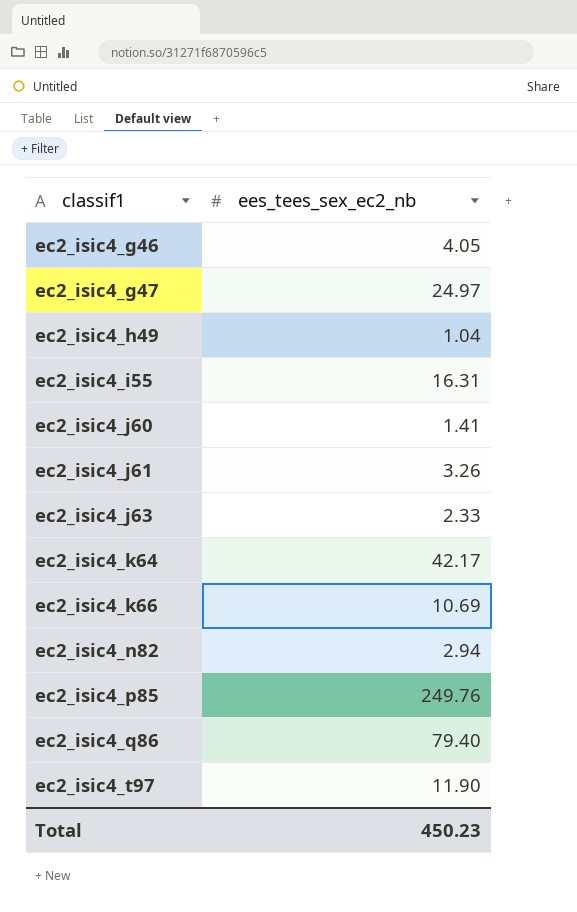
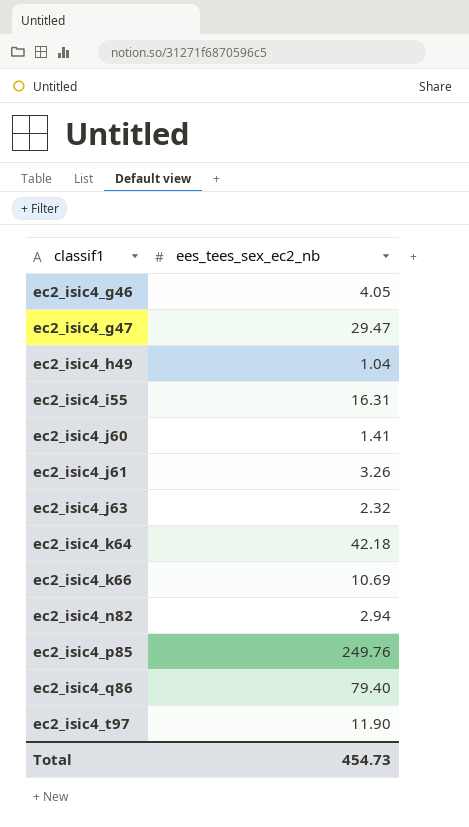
ec2_isic4_g47 | ees_tees_sex_ec2_nb: 24.97 -> 29.47
ec2_isic4_j63 | ees_tees_sex_ec2_nb: 2.33 -> 2.32
ec2_isic4_k64 | ees_tees_sex_ec2_nb: 42.17 -> 42.18
Total | ees_tees_sex_ec2_nb: 450.23 -> 454.73

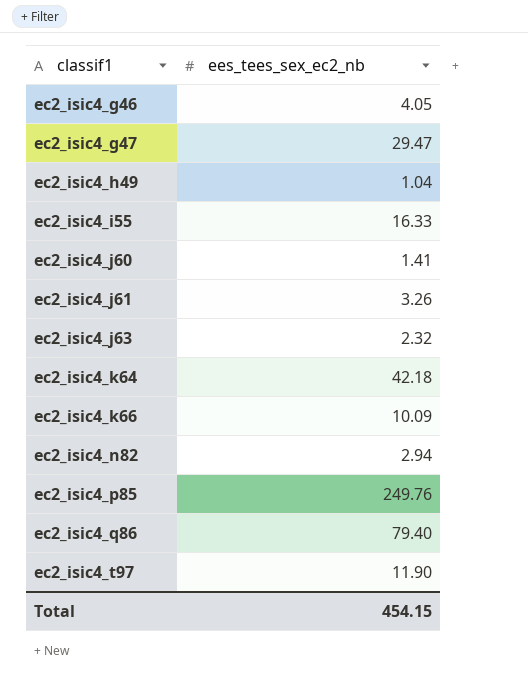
ec2_isic4_i55 | ees_tees_sex_ec2_nb: 16.31 -> 16.33
ec2_isic4_k66 | ees_tees_sex_ec2_nb: 10.69 -> 10.09
Total | ees_tees_sex_ec2_nb: 454.73 -> 454.15

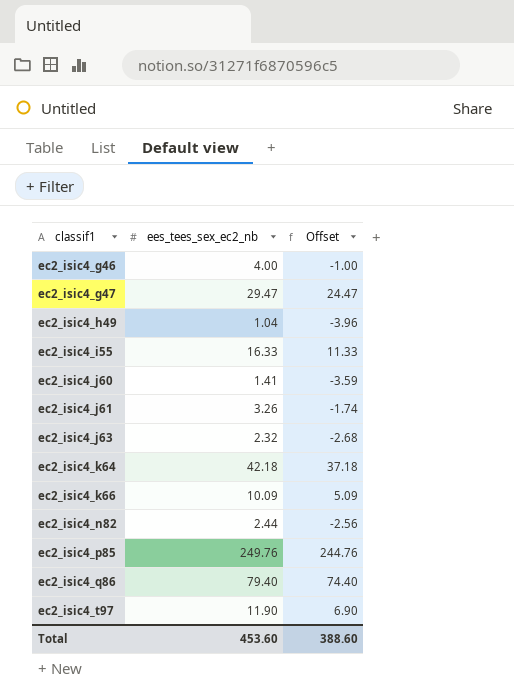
column Offset | formula: none -> [ees_tees_sex_ec2_nb] - 5
ec2_isic4_g46 | ees_tees_sex_ec2_nb: 4.05 -> 4.00
ec2_isic4_n82 | ees_tees_sex_ec2_nb: 2.94 -> 2.44
Total | ees_tees_sex_ec2_nb: 454.15 -> 453.60

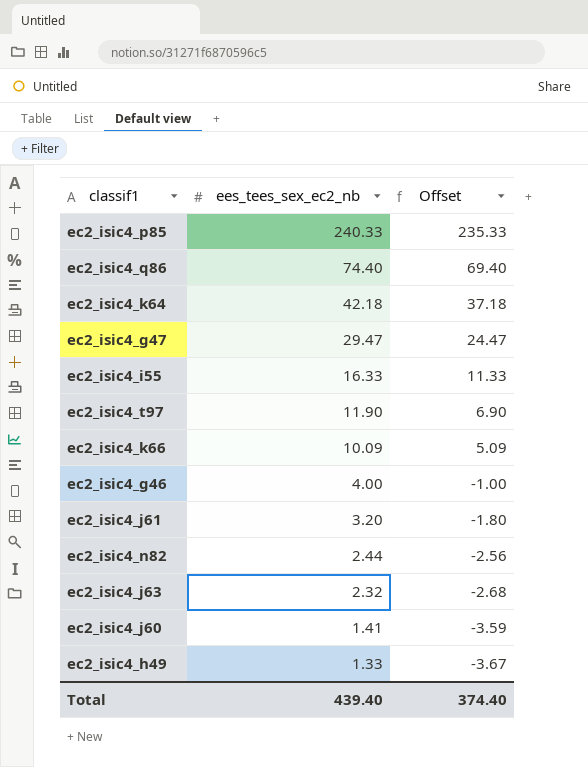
row order: classif1 ascending -> ees_tees_sex_ec2_nb descending
ec2_isic4_p85 | ees_tees_sex_ec2_nb: 249.76 -> 240.33
ec2_isic4_p85 | Offset: 244.76 -> 235.33
ec2_isic4_q86 | ees_tees_sex_ec2_nb: 79.40 -> 74.40
ec2_isic4_q86 | Offset: 74.40 -> 69.40
ec2_isic4_j61 | ees_tees_sex_ec2_nb: 3.26 -> 3.20
ec2_isic4_j61 | Offset: -1.74 -> -1.80
ec2_isic4_h49 | ees_tees_sex_ec2_nb: 1.04 -> 1.33
ec2_isic4_h49 | Offset: -3.96 -> -3.67
Total | ees_tees_sex_ec2_nb: 453.60 -> 439.40
Total | Offset: 388.60 -> 374.40

